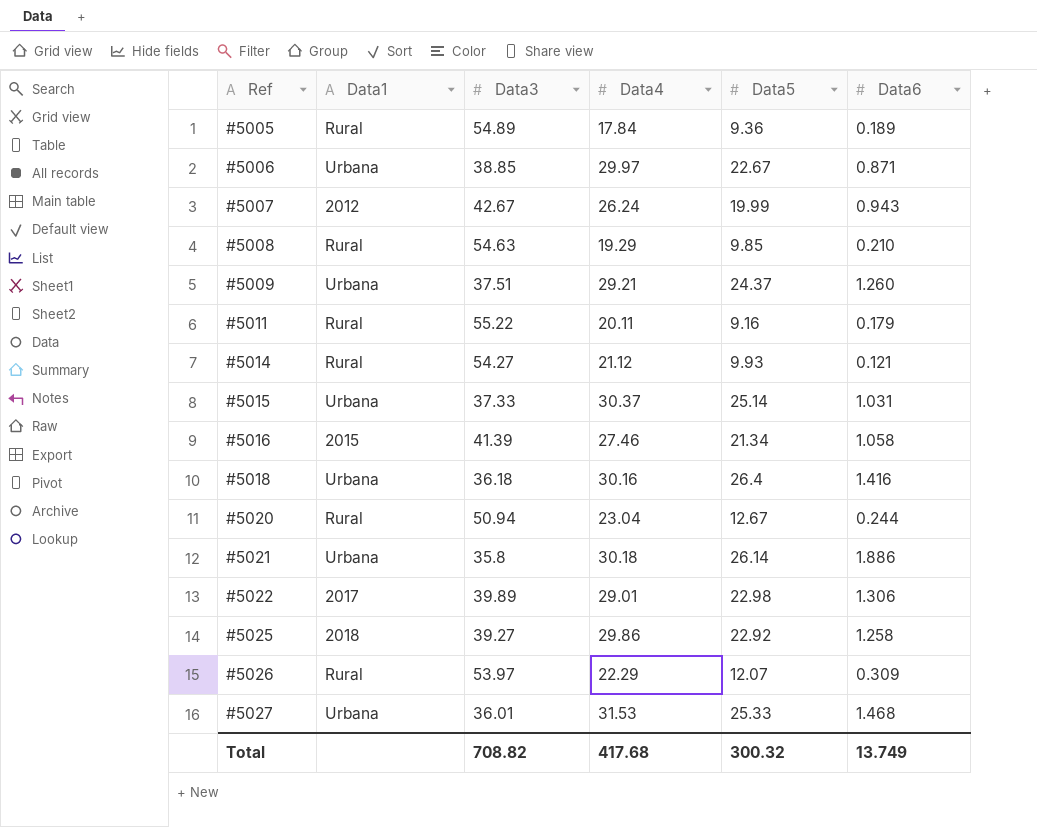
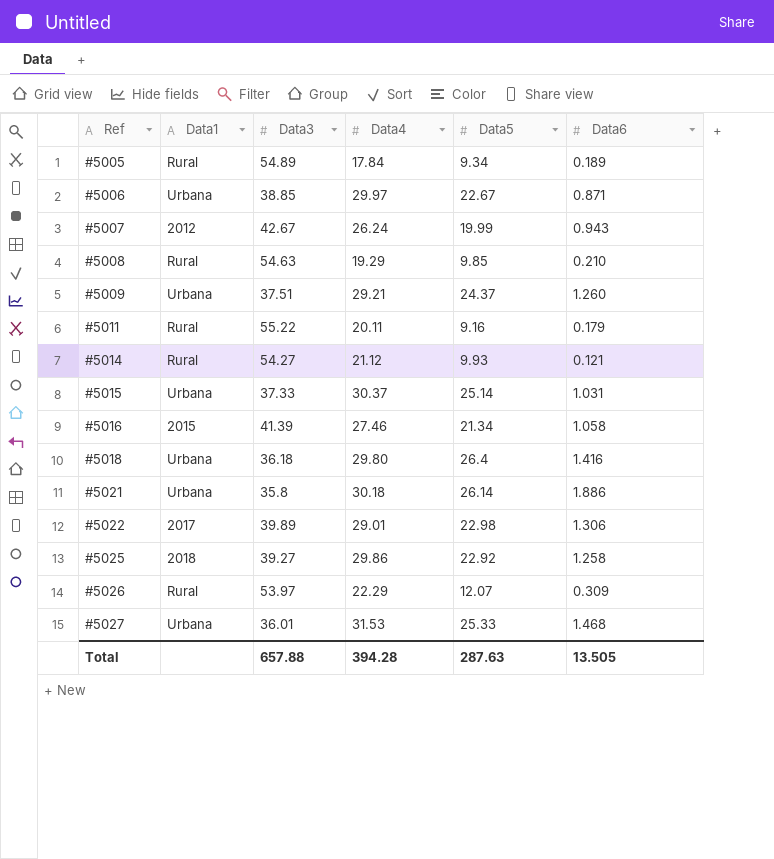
row #5020: Rural | 50.94 | 23.04 | 12.67 | 0.244 -> none
#5005 | Data5: 9.36 -> 9.34
#5018 | Data4: 30.16 -> 29.80
Total | Data3: 708.82 -> 657.88
Total | Data4: 417.68 -> 394.28
Total | Data5: 300.32 -> 287.63
Total | Data6: 13.749 -> 13.505

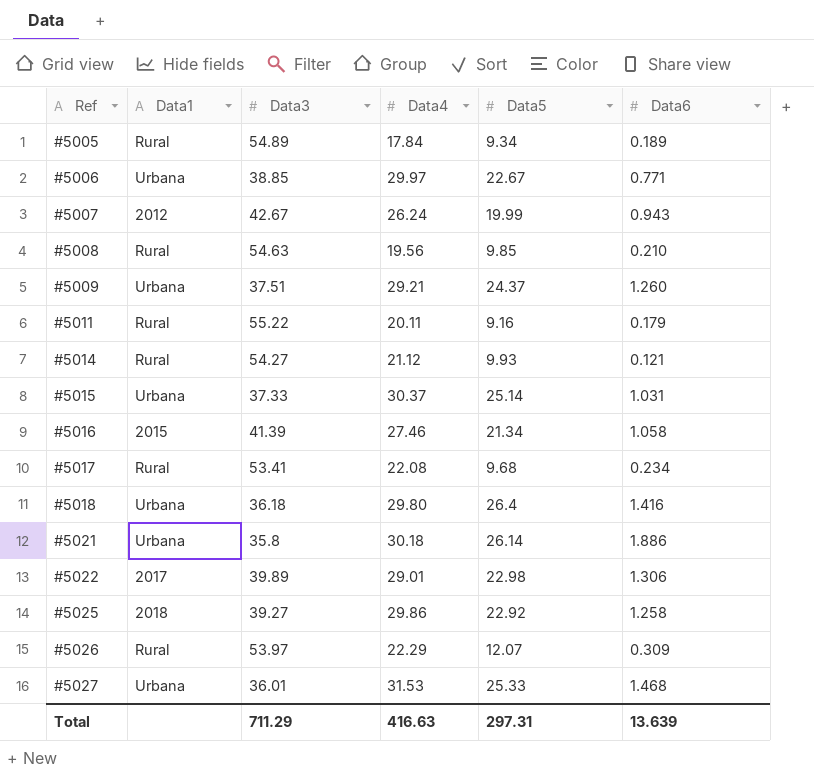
#5006 | Data6: 0.871 -> 0.771
#5008 | Data4: 19.29 -> 19.56
row #5017: none -> Rural | 53.41 | 22.08 | 9.68 | 0.234
Total | Data3: 657.88 -> 711.29
Total | Data4: 394.28 -> 416.63
Total | Data5: 287.63 -> 297.31
Total | Data6: 13.505 -> 13.639

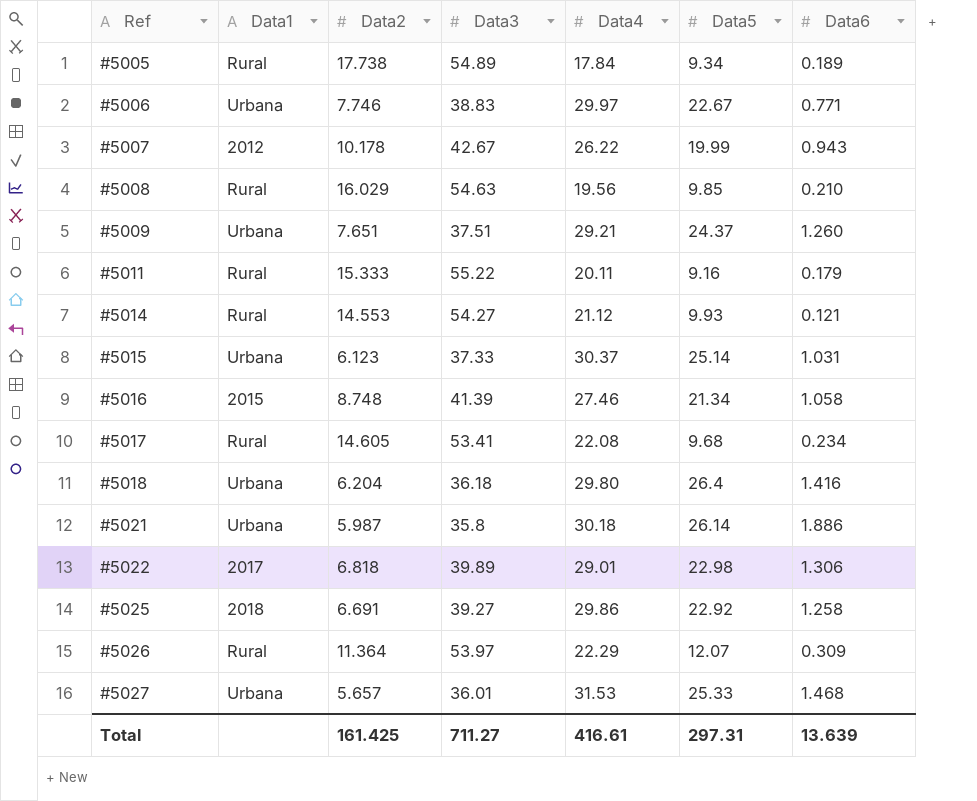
column Data2 | position: none -> 3
#5006 | Data3: 38.85 -> 38.83
#5007 | Data4: 26.24 -> 26.22
Total | Data3: 711.29 -> 711.27
Total | Data4: 416.63 -> 416.61

